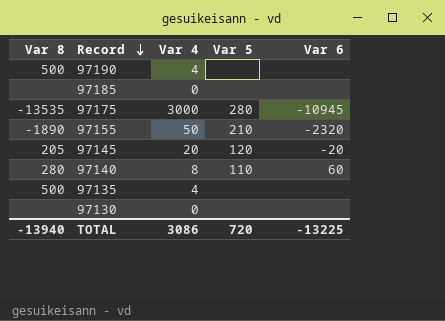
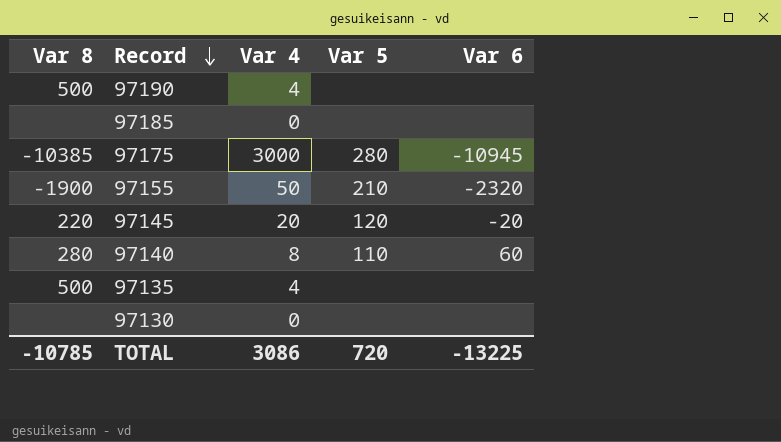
97175 | Var 8: -13535 -> -10385
97155 | Var 8: -1890 -> -1900
97145 | Var 8: 205 -> 220
TOTAL | Var 8: -13940 -> -10785

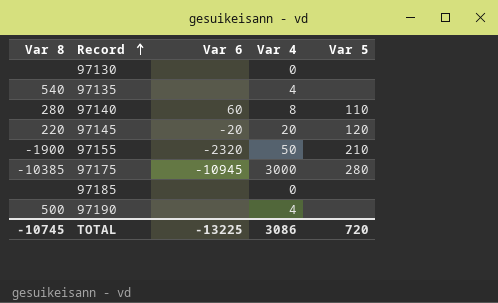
row order: Record descending -> Record ascending
column Var 6 | position: 5 -> 3
97135 | Var 8: 500 -> 540
TOTAL | Var 8: -10785 -> -10745

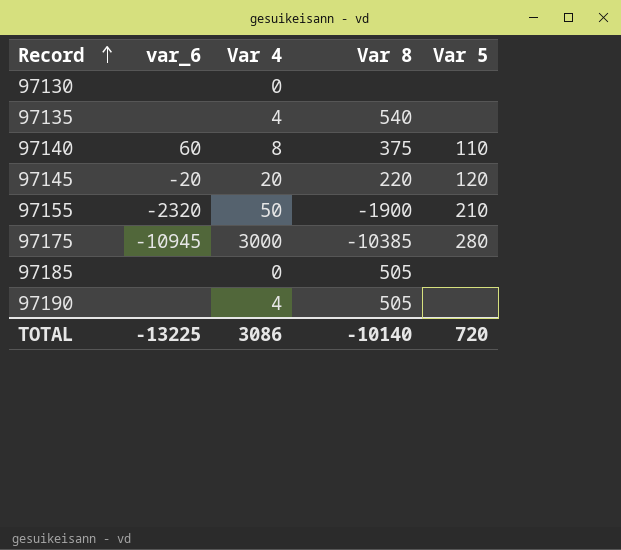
column name: Var 6 -> var_6
column Var 8 | position: 1 -> 4
97140 | Var 8: 280 -> 375
97185 | Var 8: none -> 505
97190 | Var 8: 500 -> 505
TOTAL | Var 8: -10745 -> -10140

